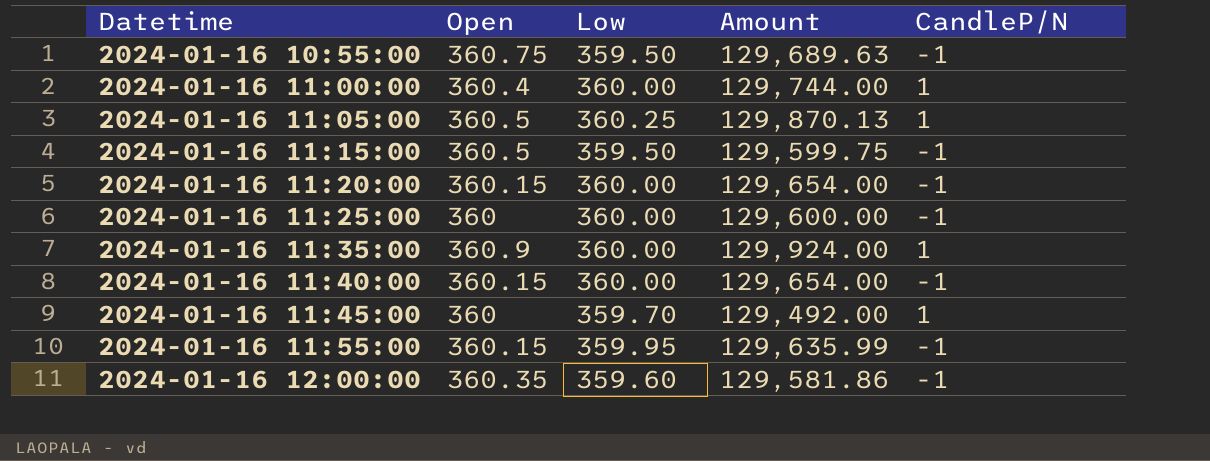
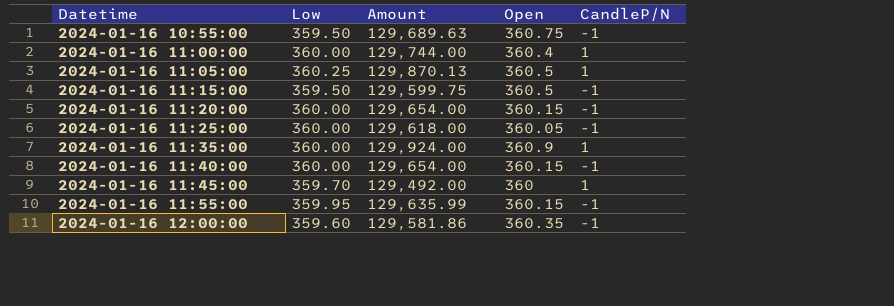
column Open | position: 2 -> 4
2024-01-16 11:25:00 | Amount: 129,600.00 -> 129,618.00
2024-01-16 11:25:00 | Open: 360 -> 360.05

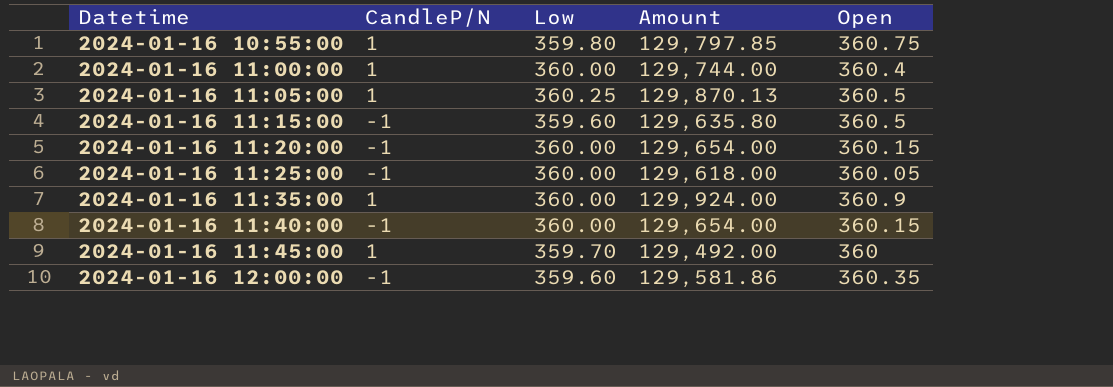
column CandleP/N | position: 5 -> 2
row 2024-01-16 11:55:00: 359.95 | 129,635.99 | 360.15 | -1 -> none
2024-01-16 10:55:00 | CandleP/N: -1 -> 1
2024-01-16 10:55:00 | Low: 359.50 -> 359.80
2024-01-16 10:55:00 | Amount: 129,689.63 -> 129,797.85
2024-01-16 11:15:00 | Low: 359.50 -> 359.60
2024-01-16 11:15:00 | Amount: 129,599.75 -> 129,635.80

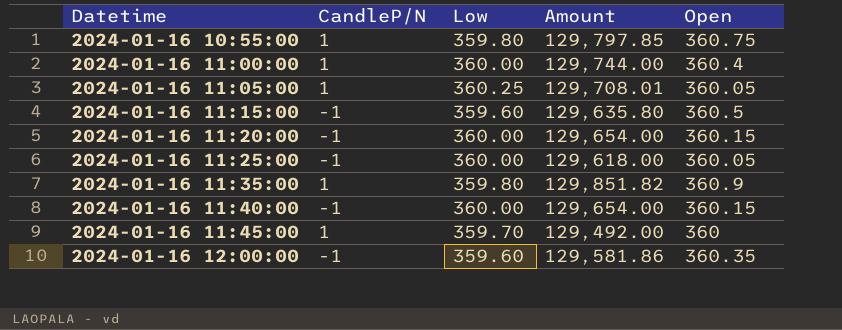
2024-01-16 11:05:00 | Amount: 129,870.13 -> 129,708.01
2024-01-16 11:05:00 | Open: 360.5 -> 360.05
2024-01-16 11:35:00 | Low: 360.00 -> 359.80
2024-01-16 11:35:00 | Amount: 129,924.00 -> 129,851.82

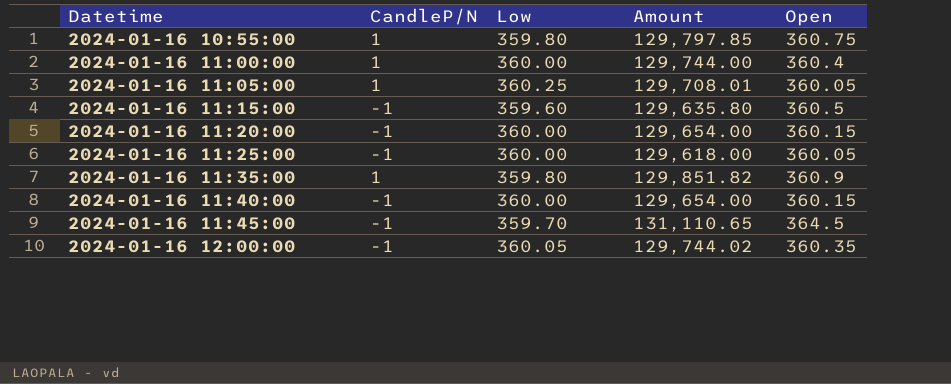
2024-01-16 11:45:00 | CandleP/N: 1 -> -1
2024-01-16 11:45:00 | Amount: 129,492.00 -> 131,110.65
2024-01-16 11:45:00 | Open: 360 -> 364.5
2024-01-16 12:00:00 | Low: 359.60 -> 360.05
2024-01-16 12:00:00 | Amount: 129,581.86 -> 129,744.02

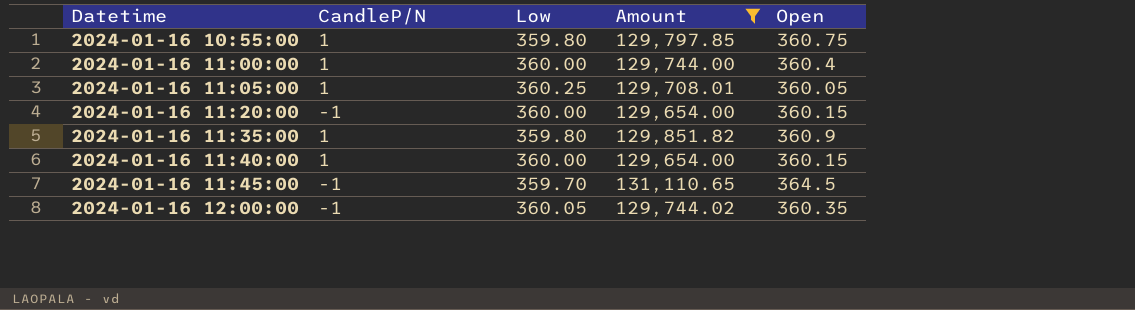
filter: none -> Amount >= 129,654.00
2024-01-16 11:40:00 | CandleP/N: -1 -> 1

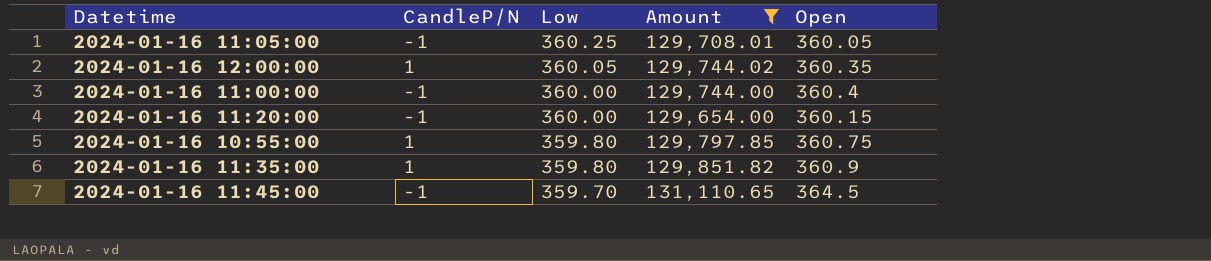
row order: Datetime ascending -> Low descending
row 2024-01-16 11:40:00: 1 | 360.00 | 129,654.00 | 360.15 -> none
2024-01-16 11:05:00 | CandleP/N: 1 -> -1
2024-01-16 12:00:00 | CandleP/N: -1 -> 1
2024-01-16 11:00:00 | CandleP/N: 1 -> -1

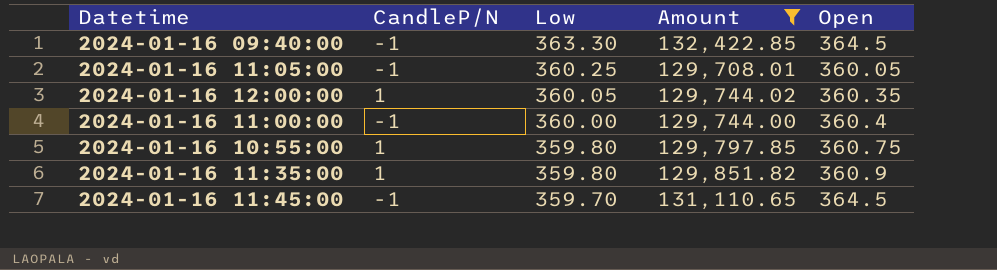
row 2024-01-16 11:20:00: -1 | 360.00 | 129,654.00 | 360.15 -> none
row 2024-01-16 09:40:00: none -> -1 | 363.30 | 132,422.85 | 364.5

